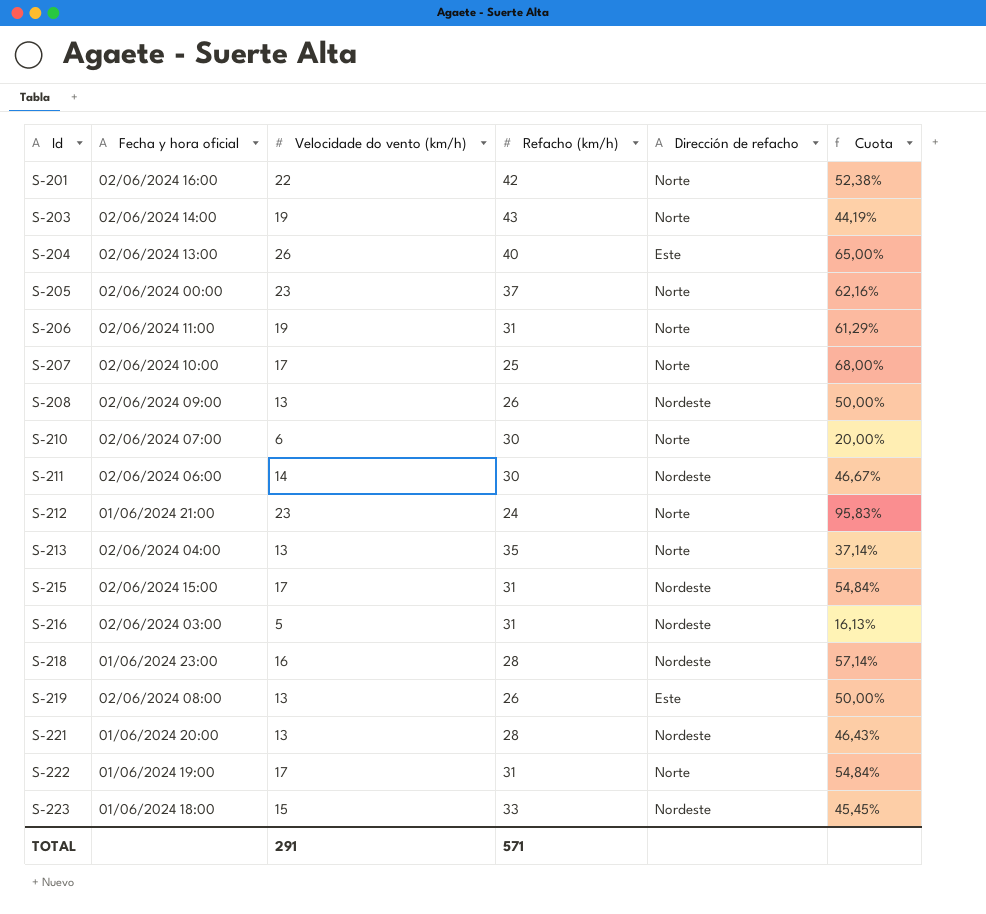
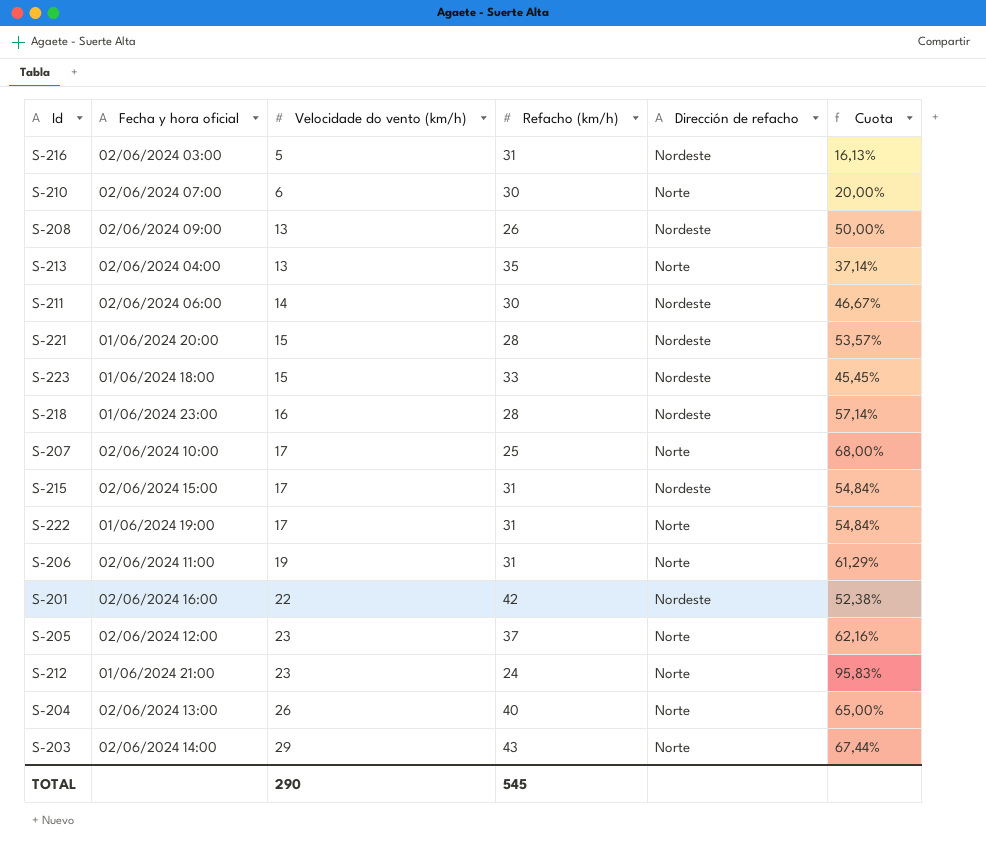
row order: Id ascending -> Velocidade do vento (km/h) ascending
row S-219: 02/06/2024 08:00 | 13 | 26 | Este | 50,00% -> none
S-221 | Velocidade do vento (km/h): 13 -> 15
S-221 | Cuota: 46,43% -> 53,57%
S-201 | Dirección de refacho: Norte -> Nordeste
S-205 | Fecha y hora oficial: 02/06/2024 00:00 -> 02/06/2024 12:00
S-204 | Dirección de refacho: Este -> Norte
S-203 | Velocidade do vento (km/h): 19 -> 29
S-203 | Cuota: 44,19% -> 67,44%
TOTAL | Velocidade do vento (km/h): 291 -> 290
TOTAL | Refacho (km/h): 571 -> 545

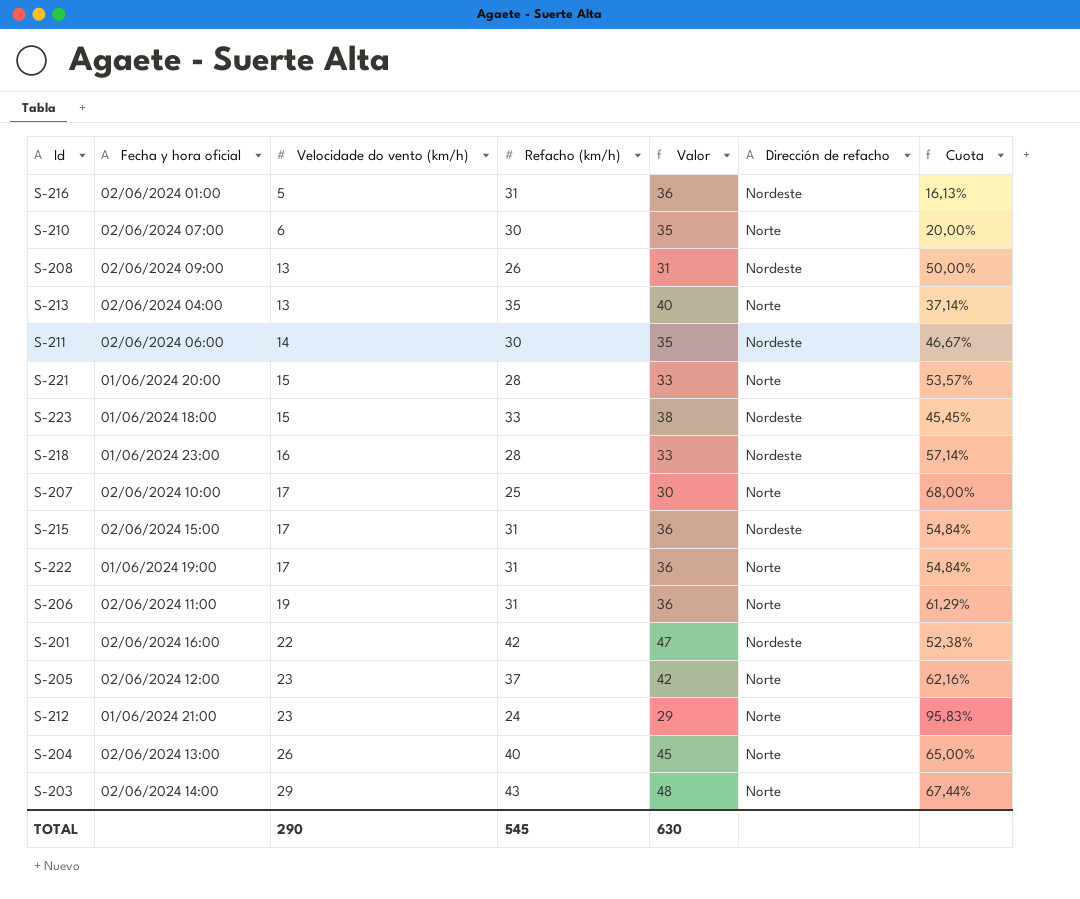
column Valor | formula: none -> [Refacho (km/h)] + 5
S-216 | Fecha y hora oficial: 02/06/2024 03:00 -> 02/06/2024 01:00
S-221 | Dirección de refacho: Nordeste -> Norte

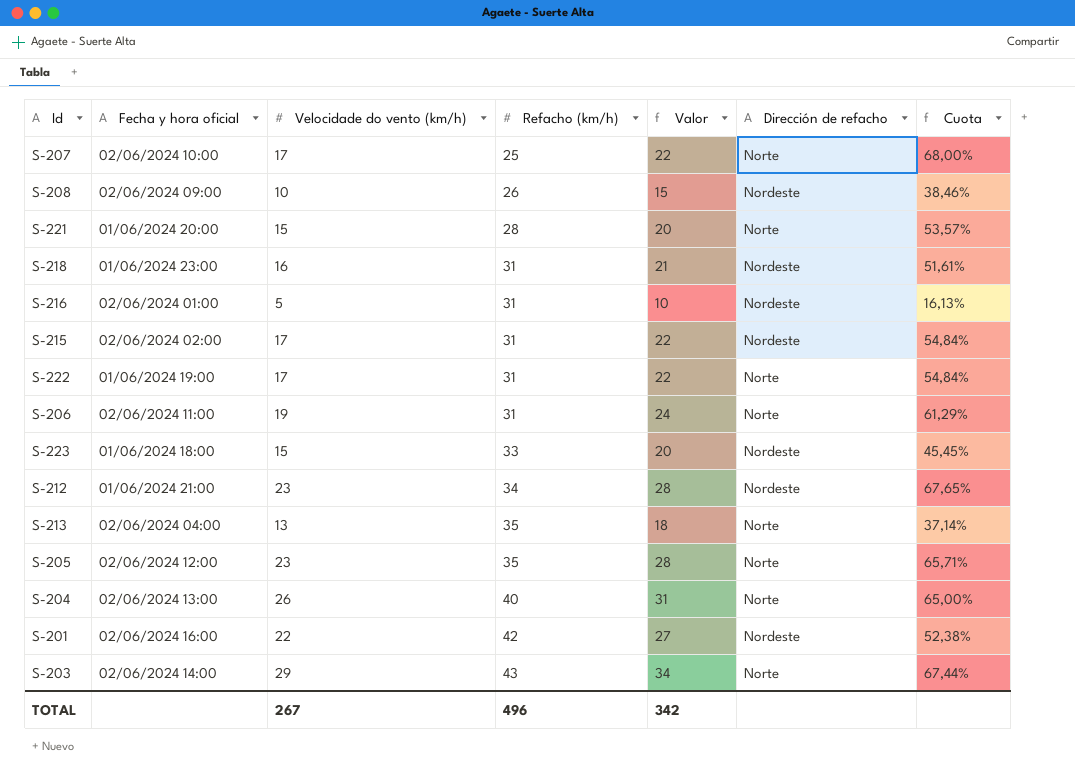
row order: Velocidade do vento (km/h) ascending -> Refacho (km/h) ascending
column Valor | formula: [Refacho (km/h)] + 5 -> [Velocidade do vento (km/h)] + 5
row S-210: 02/06/2024 07:00 | 6 | 30 | 35 | Norte | 20,00% -> none
row S-211: 02/06/2024 06:00 | 14 | 30 | 35 | Nordeste | 46,67% -> none
S-208 | Velocidade do vento (km/h): 13 -> 10
S-208 | Cuota: 50,00% -> 38,46%
S-218 | Refacho (km/h): 28 -> 31
S-218 | Cuota: 57,14% -> 51,61%
S-215 | Fecha y hora oficial: 02/06/2024 15:00 -> 02/06/2024 02:00
S-212 | Refacho (km/h): 24 -> 34
S-212 | Dirección de refacho: Norte -> Nordeste
S-212 | Cuota: 95,83% -> 67,65%
S-205 | Refacho (km/h): 37 -> 35
S-205 | Cuota: 62,16% -> 65,71%
TOTAL | Velocidade do vento (km/h): 290 -> 267
TOTAL | Refacho (km/h): 545 -> 496
TOTAL | Valor: 630 -> 342

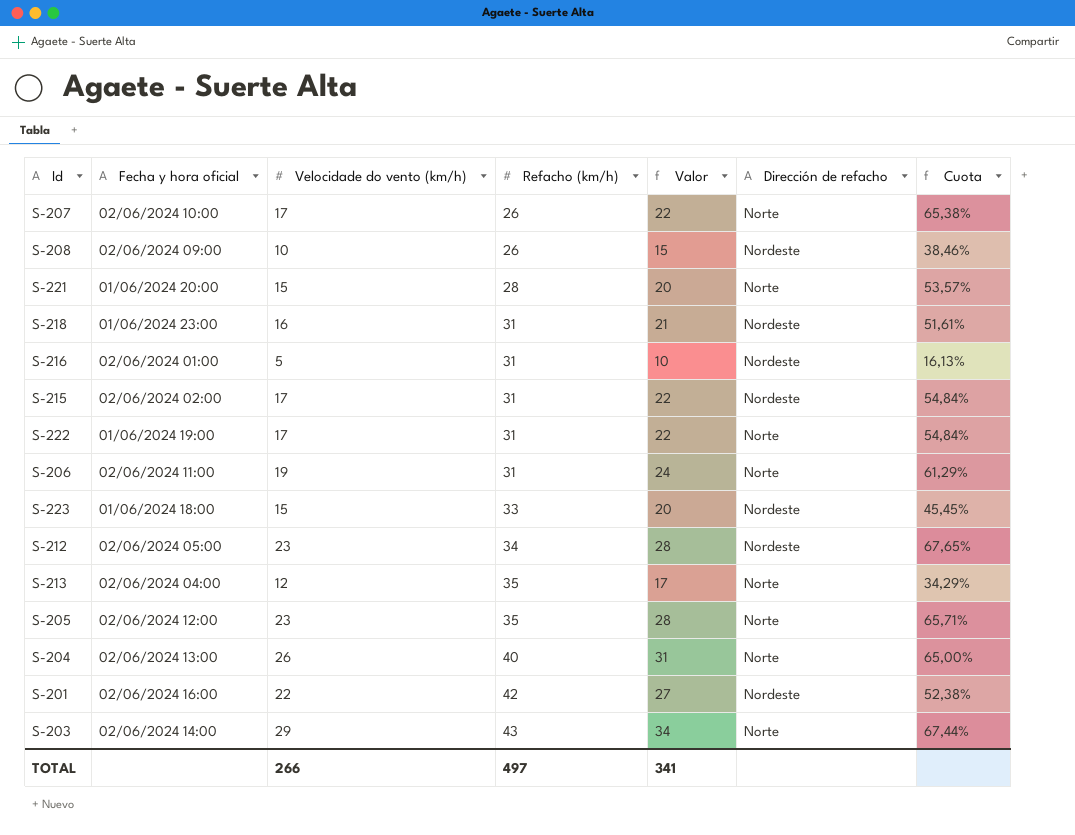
S-207 | Refacho (km/h): 25 -> 26
S-207 | Cuota: 68,00% -> 65,38%
S-212 | Fecha y hora oficial: 01/06/2024 21:00 -> 02/06/2024 05:00
S-213 | Velocidade do vento (km/h): 13 -> 12
S-213 | Valor: 18 -> 17
S-213 | Cuota: 37,14% -> 34,29%
TOTAL | Velocidade do vento (km/h): 267 -> 266
TOTAL | Refacho (km/h): 496 -> 497
TOTAL | Valor: 342 -> 341

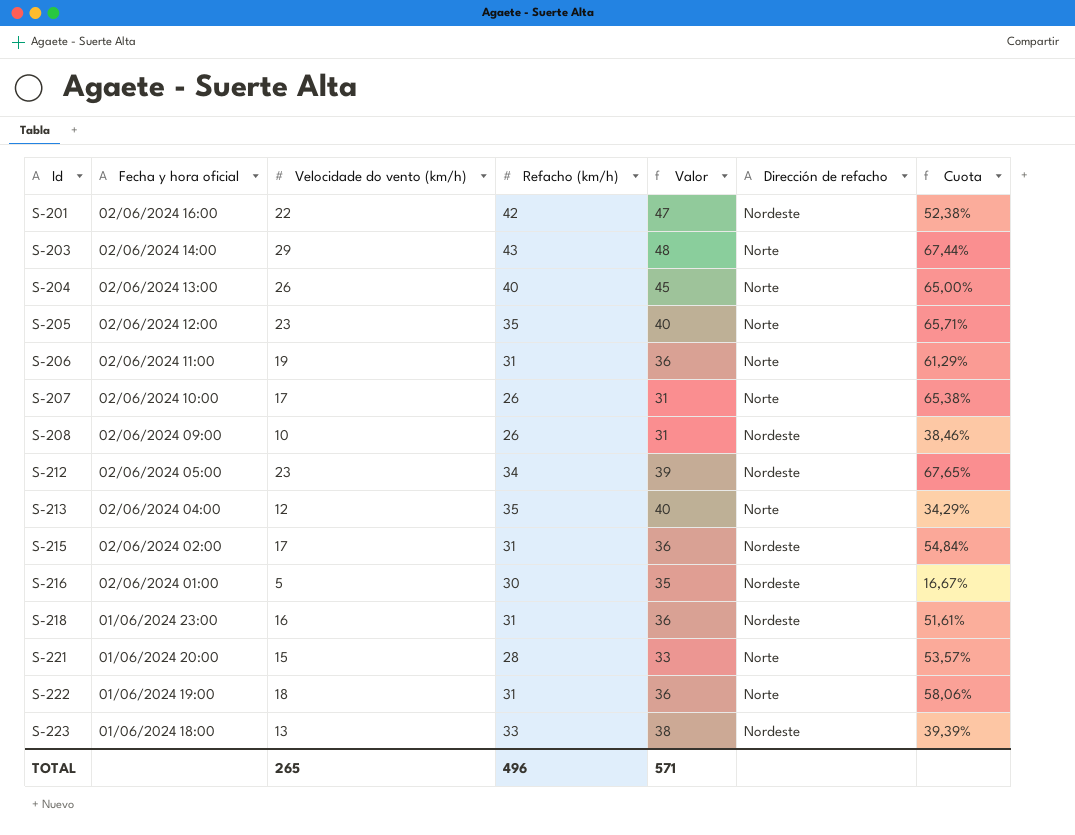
row order: Refacho (km/h) ascending -> Id ascending
column Valor | formula: [Velocidade do vento (km/h)] + 5 -> [Refacho (km/h)] + 5
S-216 | Refacho (km/h): 31 -> 30
S-216 | Cuota: 16,13% -> 16,67%
S-222 | Velocidade do vento (km/h): 17 -> 18
S-222 | Cuota: 54,84% -> 58,06%
S-223 | Velocidade do vento (km/h): 15 -> 13
S-223 | Cuota: 45,45% -> 39,39%
TOTAL | Velocidade do vento (km/h): 266 -> 265
TOTAL | Refacho (km/h): 497 -> 496
TOTAL | Valor: 341 -> 571

